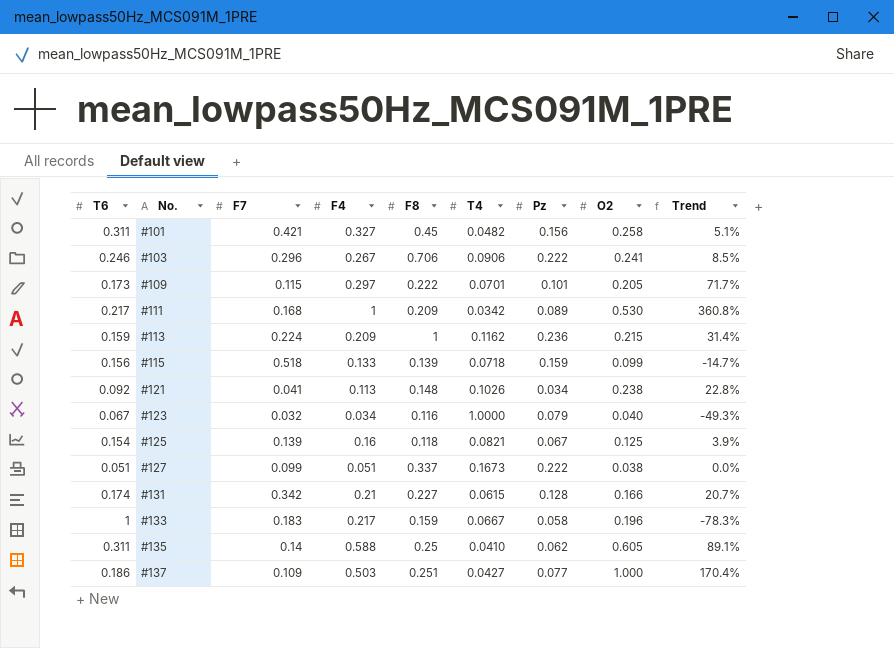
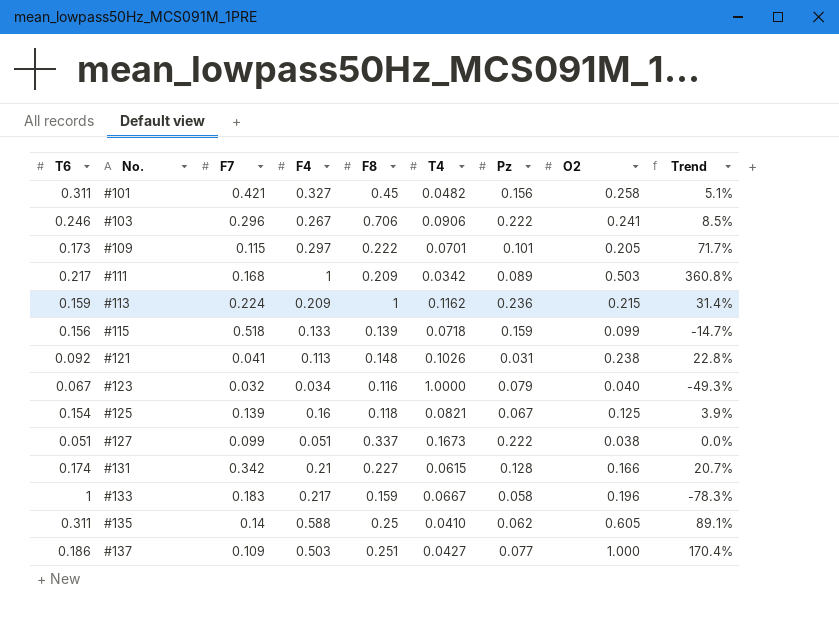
#111 | O2: 0.530 -> 0.503
#121 | Pz: 0.034 -> 0.031

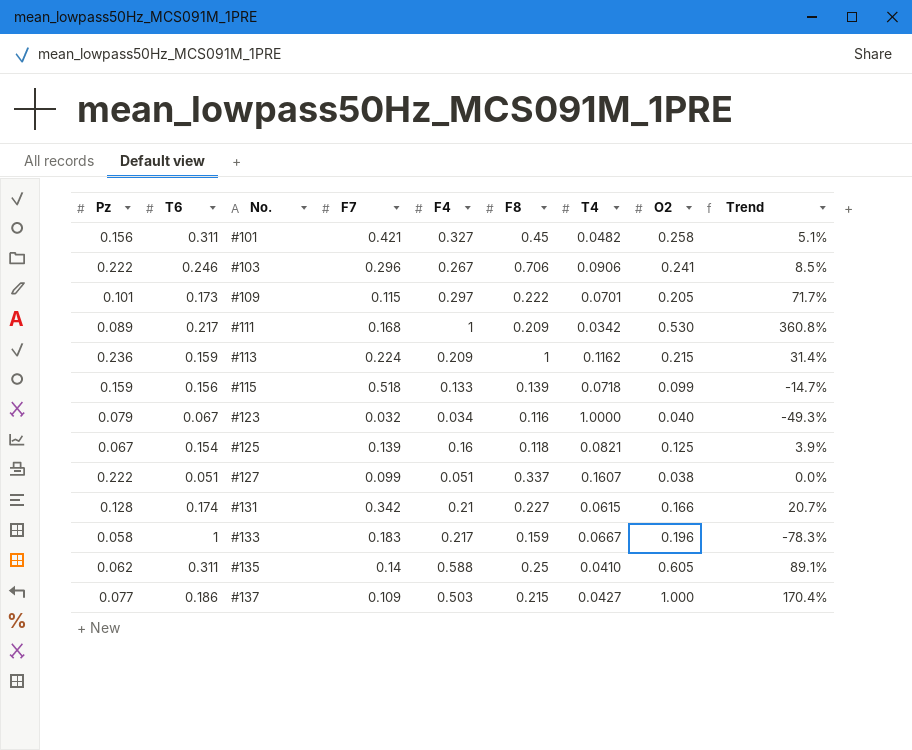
column Pz | position: 7 -> 1
row #121: 0.092 | 0.041 | 0.113 | 0.148 | 0.1026 | 0.031 | 0.238 | 22.8% -> none
#111 | O2: 0.503 -> 0.530
#127 | T4: 0.1673 -> 0.1607
#137 | F8: 0.251 -> 0.215

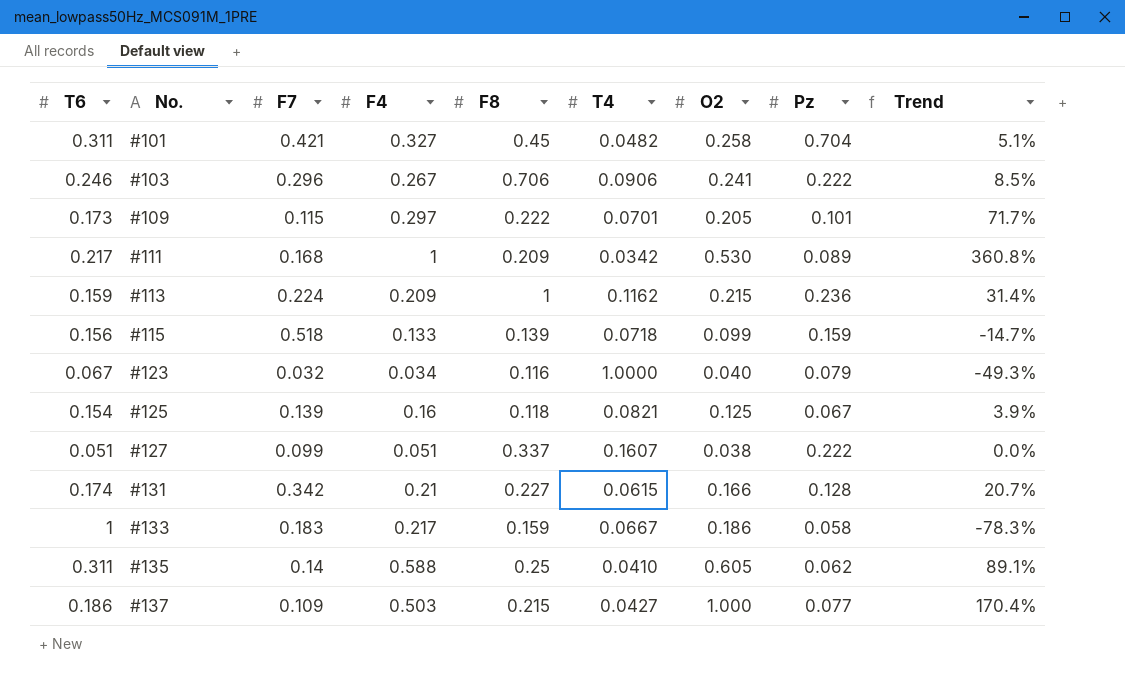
column Pz | position: 1 -> 8
#101 | Pz: 0.156 -> 0.704
#133 | O2: 0.196 -> 0.186

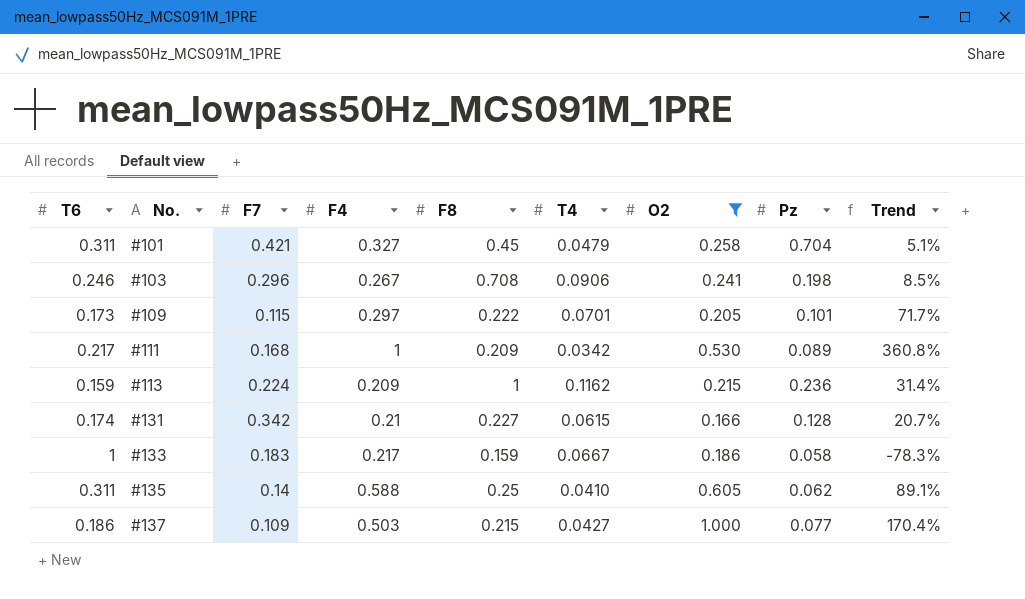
filter: none -> O2 >= 0.166
#101 | T4: 0.0482 -> 0.0479
#103 | F8: 0.706 -> 0.708
#103 | Pz: 0.222 -> 0.198

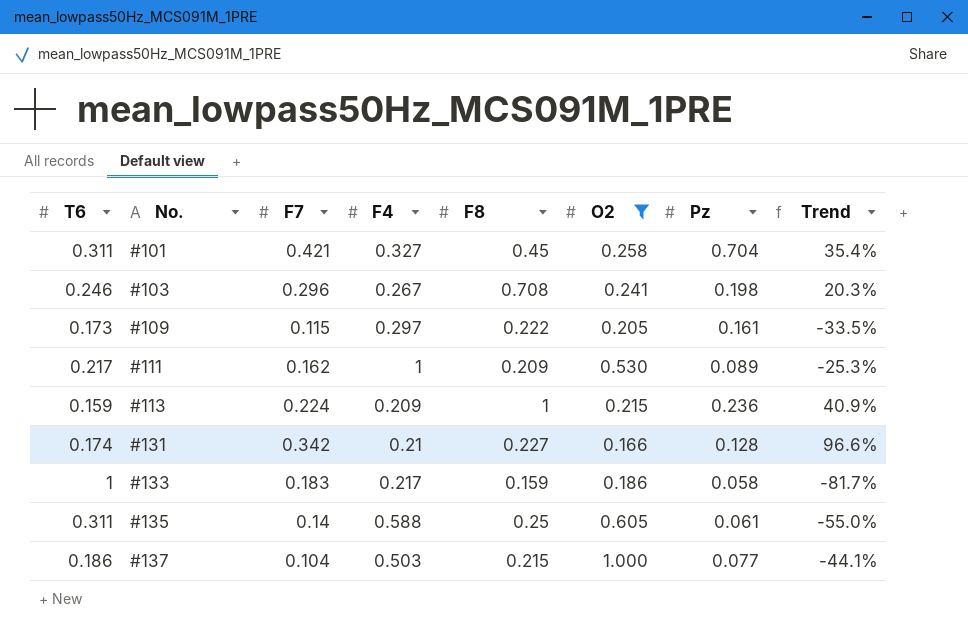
column T4 | position: 6 -> none
column Trend | formula: ([F4] - [T6]) / [T6] -> ([F7] - [T6]) / [T6]
#109 | Pz: 0.101 -> 0.161
#111 | F7: 0.168 -> 0.162
#135 | Pz: 0.062 -> 0.061
#137 | F7: 0.109 -> 0.104

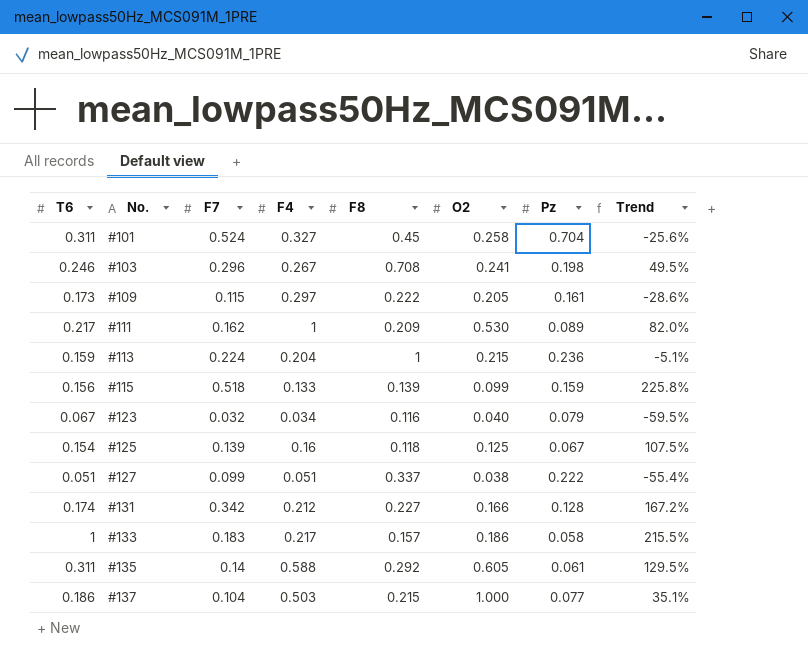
filter: O2 >= 0.166 -> none
column Trend | formula: ([F7] - [T6]) / [T6] -> ([F7] - [Pz]) / [Pz]
#101 | F7: 0.421 -> 0.524
#113 | F4: 0.209 -> 0.204
#131 | F4: 0.21 -> 0.212
#133 | F8: 0.159 -> 0.157
#135 | F8: 0.25 -> 0.292

